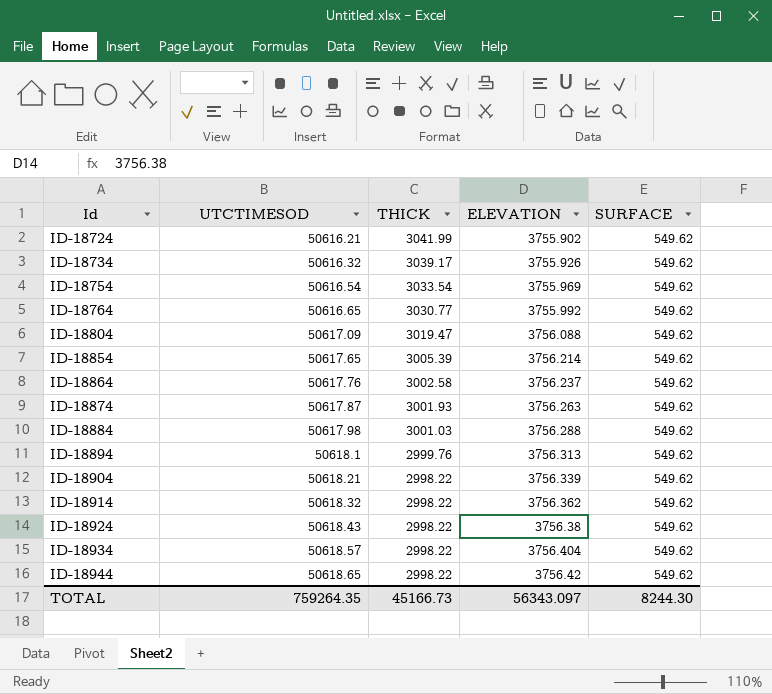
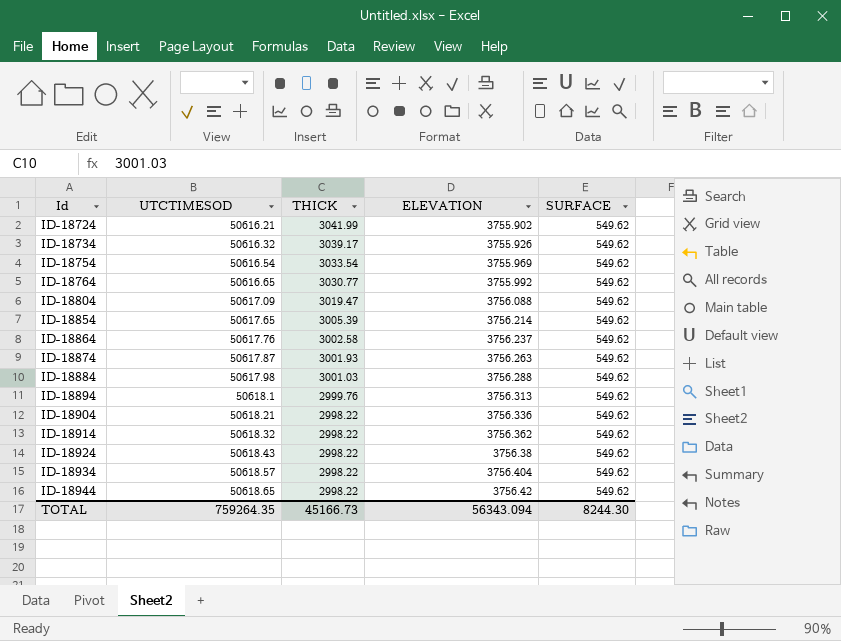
ID-18904 | ELEVATION: 3756.339 -> 3756.336
TOTAL | ELEVATION: 56343.097 -> 56343.094

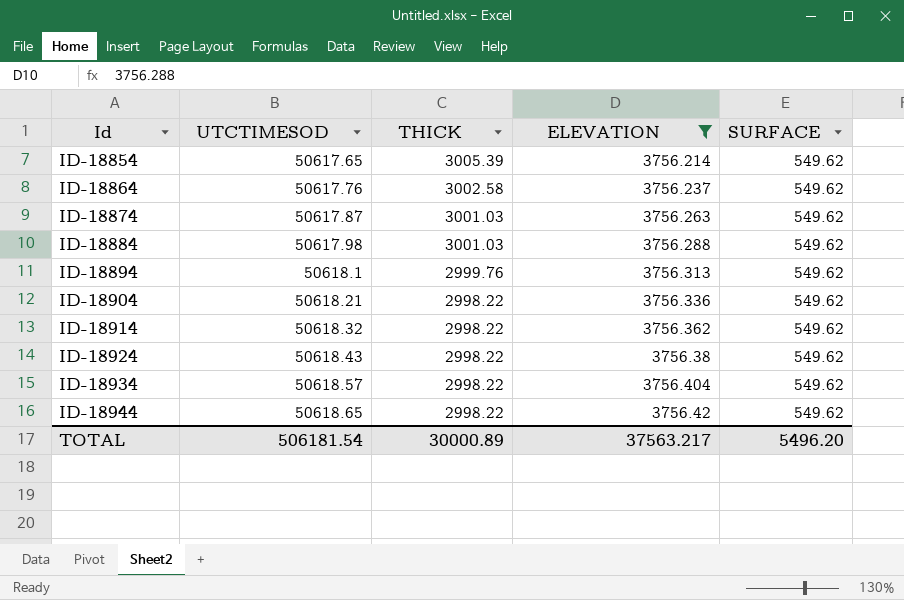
filter: none -> ELEVATION >= 3756.214
ID-18874 | THICK: 3001.93 -> 3001.03
TOTAL | UTCTIMESOD: 759264.35 -> 506181.54
TOTAL | THICK: 45166.73 -> 30000.89
TOTAL | ELEVATION: 56343.094 -> 37563.217
TOTAL | SURFACE: 8244.30 -> 5496.20

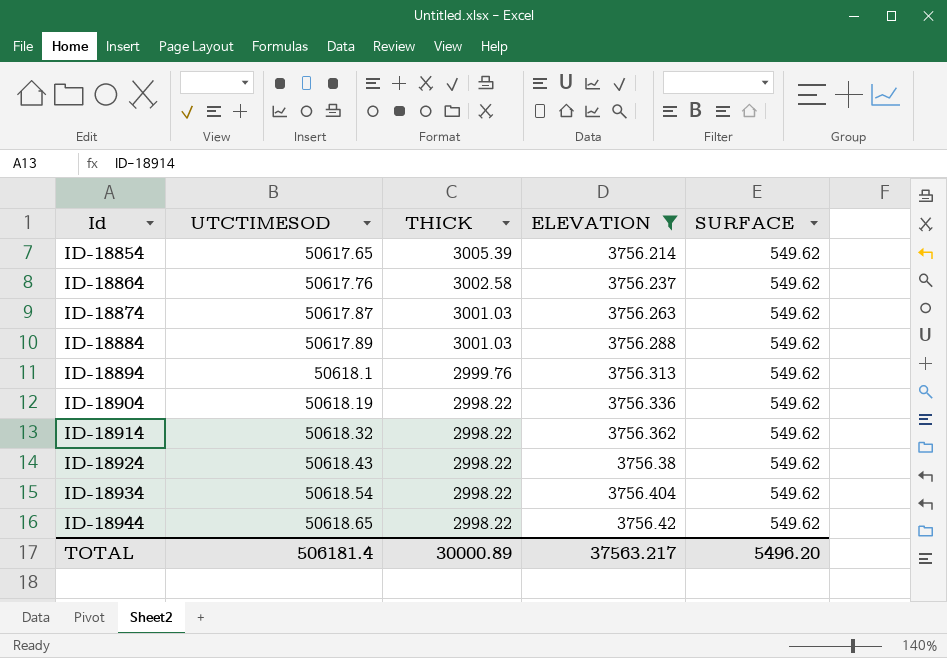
ID-18884 | UTCTIMESOD: 50617.98 -> 50617.89
ID-18904 | UTCTIMESOD: 50618.21 -> 50618.19
ID-18934 | UTCTIMESOD: 50618.57 -> 50618.54
TOTAL | UTCTIMESOD: 506181.54 -> 506181.4

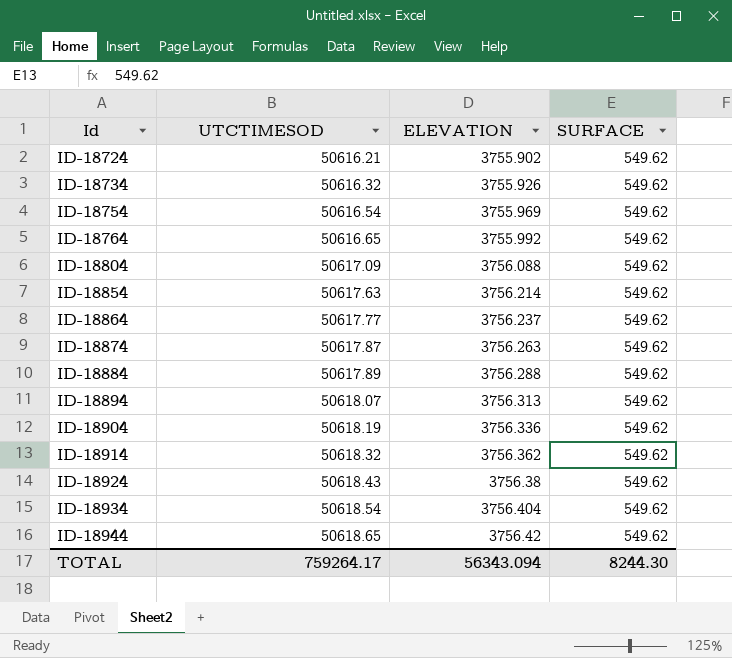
filter: ELEVATION >= 3756.214 -> none
column THICK | position: 3 -> none
ID-18854 | UTCTIMESOD: 50617.65 -> 50617.63
ID-18864 | UTCTIMESOD: 50617.76 -> 50617.77
ID-18894 | UTCTIMESOD: 50618.1 -> 50618.07
TOTAL | UTCTIMESOD: 506181.4 -> 759264.17
TOTAL | ELEVATION: 37563.217 -> 56343.094
TOTAL | SURFACE: 5496.20 -> 8244.30

